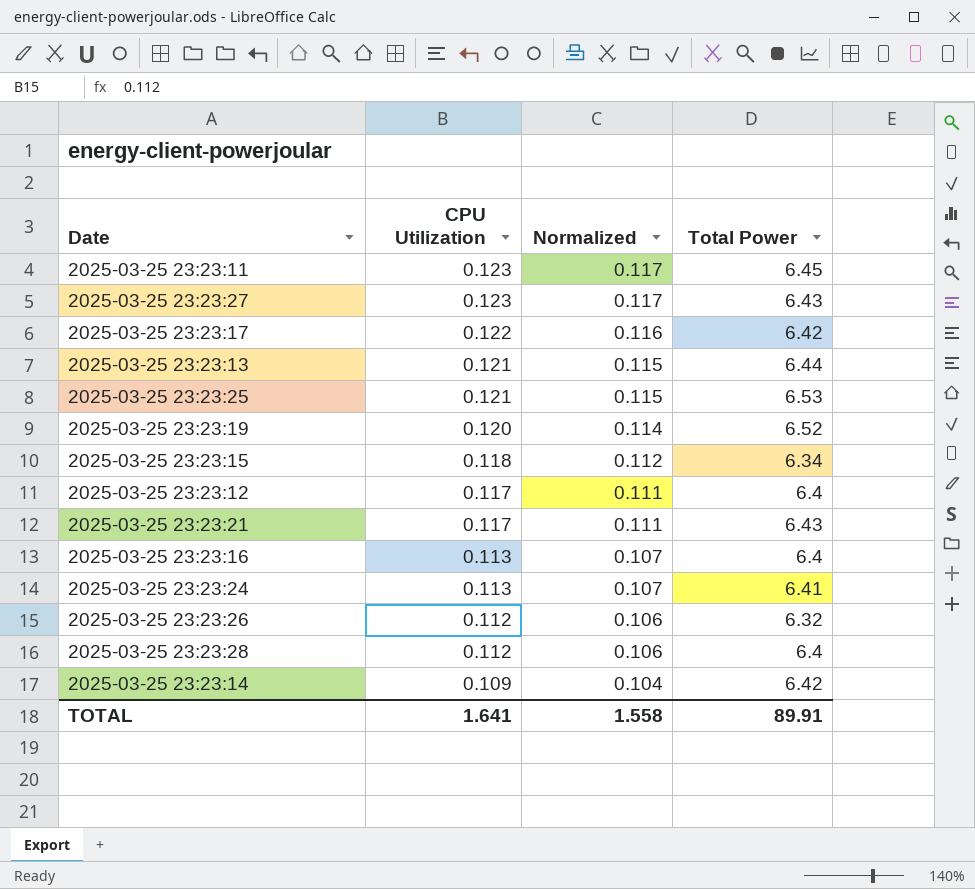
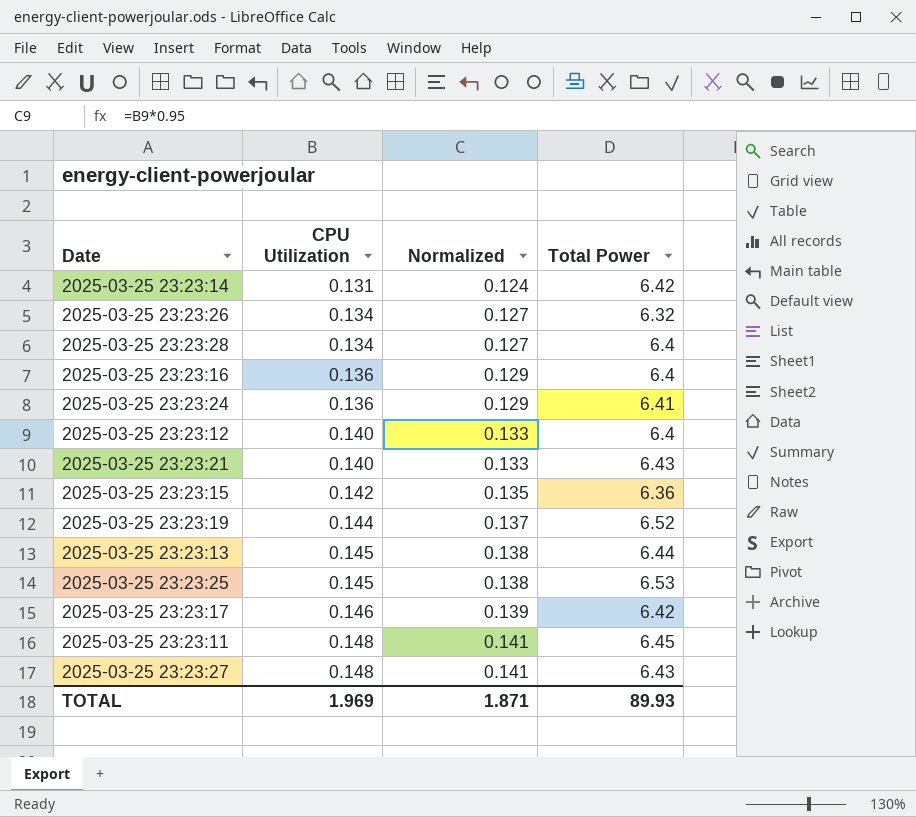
row order: CPU Utilization descending -> CPU Utilization ascending
2025-03-25 23:23:14 | CPU Utilization: 0.109 -> 0.131
2025-03-25 23:23:14 | Normalized: 0.104 -> 0.124
2025-03-25 23:23:26 | CPU Utilization: 0.112 -> 0.134
2025-03-25 23:23:26 | Normalized: 0.106 -> 0.127
2025-03-25 23:23:28 | CPU Utilization: 0.112 -> 0.134
2025-03-25 23:23:28 | Normalized: 0.106 -> 0.127
2025-03-25 23:23:16 | CPU Utilization: 0.113 -> 0.136
2025-03-25 23:23:16 | Normalized: 0.107 -> 0.129
2025-03-25 23:23:24 | CPU Utilization: 0.113 -> 0.136
2025-03-25 23:23:24 | Normalized: 0.107 -> 0.129
2025-03-25 23:23:12 | CPU Utilization: 0.117 -> 0.140
2025-03-25 23:23:12 | Normalized: 0.111 -> 0.133
2025-03-25 23:23:21 | CPU Utilization: 0.117 -> 0.140
2025-03-25 23:23:21 | Normalized: 0.111 -> 0.133
2025-03-25 23:23:15 | CPU Utilization: 0.118 -> 0.142
2025-03-25 23:23:15 | Normalized: 0.112 -> 0.135
2025-03-25 23:23:15 | Total Power: 6.34 -> 6.36
2025-03-25 23:23:19 | CPU Utilization: 0.120 -> 0.144
2025-03-25 23:23:19 | Normalized: 0.114 -> 0.137
2025-03-25 23:23:13 | CPU Utilization: 0.121 -> 0.145
2025-03-25 23:23:13 | Normalized: 0.115 -> 0.138
2025-03-25 23:23:25 | CPU Utilization: 0.121 -> 0.145
2025-03-25 23:23:25 | Normalized: 0.115 -> 0.138
2025-03-25 23:23:17 | CPU Utilization: 0.122 -> 0.146
2025-03-25 23:23:17 | Normalized: 0.116 -> 0.139
2025-03-25 23:23:11 | CPU Utilization: 0.123 -> 0.148
2025-03-25 23:23:11 | Normalized: 0.117 -> 0.141
2025-03-25 23:23:27 | CPU Utilization: 0.123 -> 0.148
2025-03-25 23:23:27 | Normalized: 0.117 -> 0.141
TOTAL | CPU Utilization: 1.641 -> 1.969
TOTAL | Normalized: 1.558 -> 1.871
TOTAL | Total Power: 89.91 -> 89.93

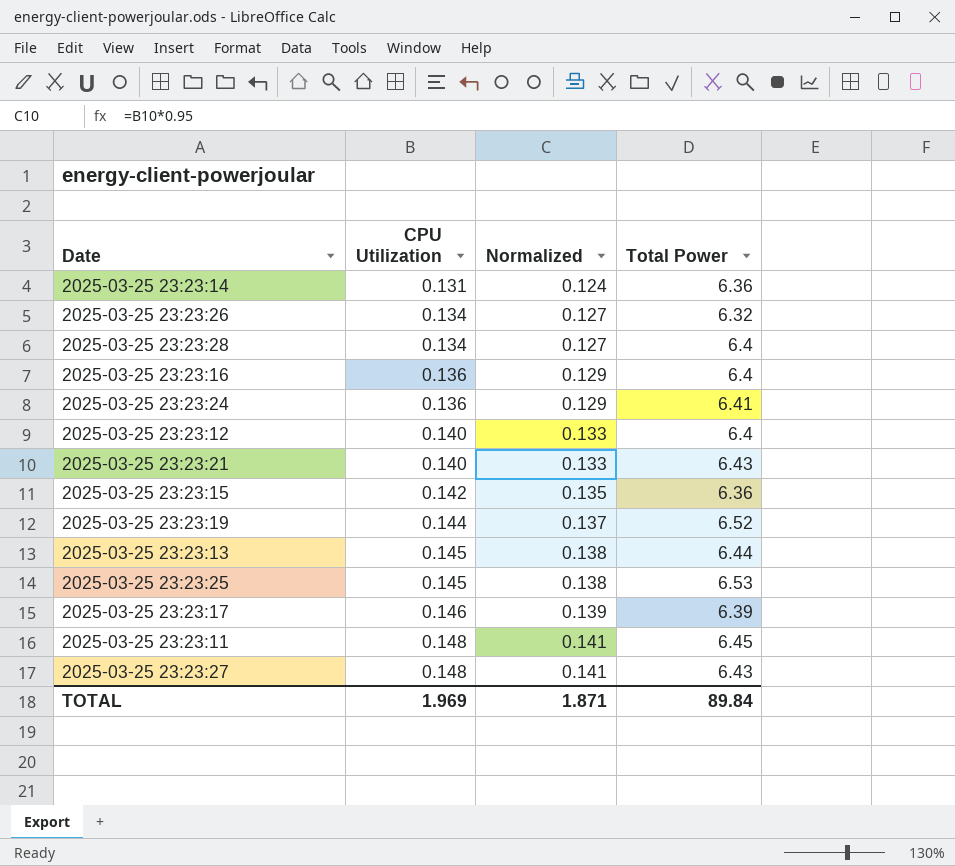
2025-03-25 23:23:14 | Total Power: 6.42 -> 6.36
2025-03-25 23:23:17 | Total Power: 6.42 -> 6.39
TOTAL | Total Power: 89.93 -> 89.84

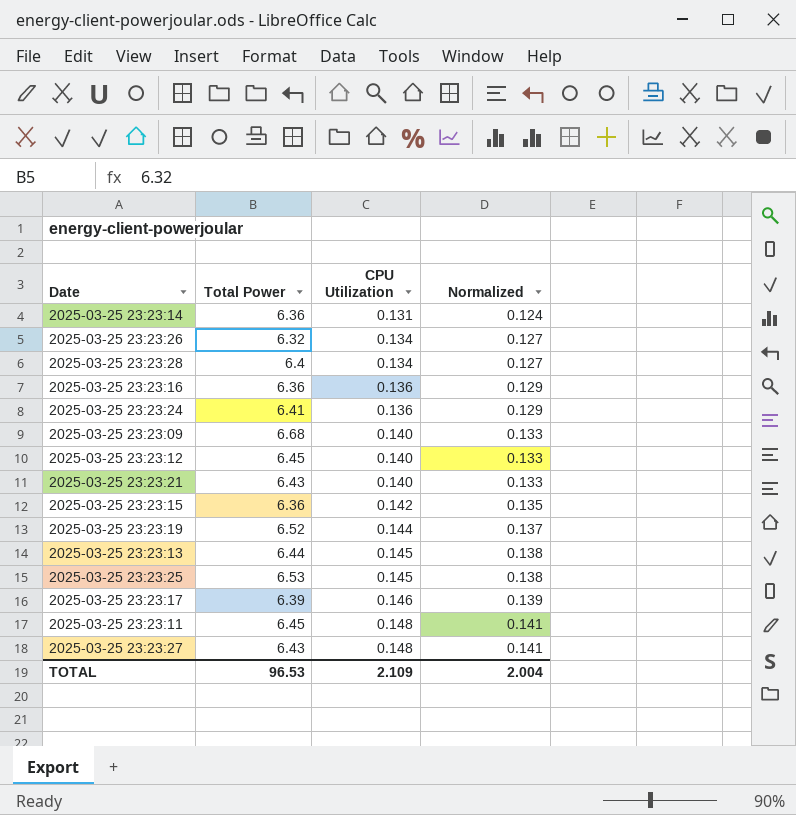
column Total Power | position: 4 -> 2
2025-03-25 23:23:16 | Total Power: 6.4 -> 6.36
row 2025-03-25 23:23:09: none -> 6.68 | 0.140 | 0.133
2025-03-25 23:23:12 | Total Power: 6.4 -> 6.45
TOTAL | Total Power: 89.84 -> 96.53
TOTAL | CPU Utilization: 1.969 -> 2.109
TOTAL | Normalized: 1.871 -> 2.004

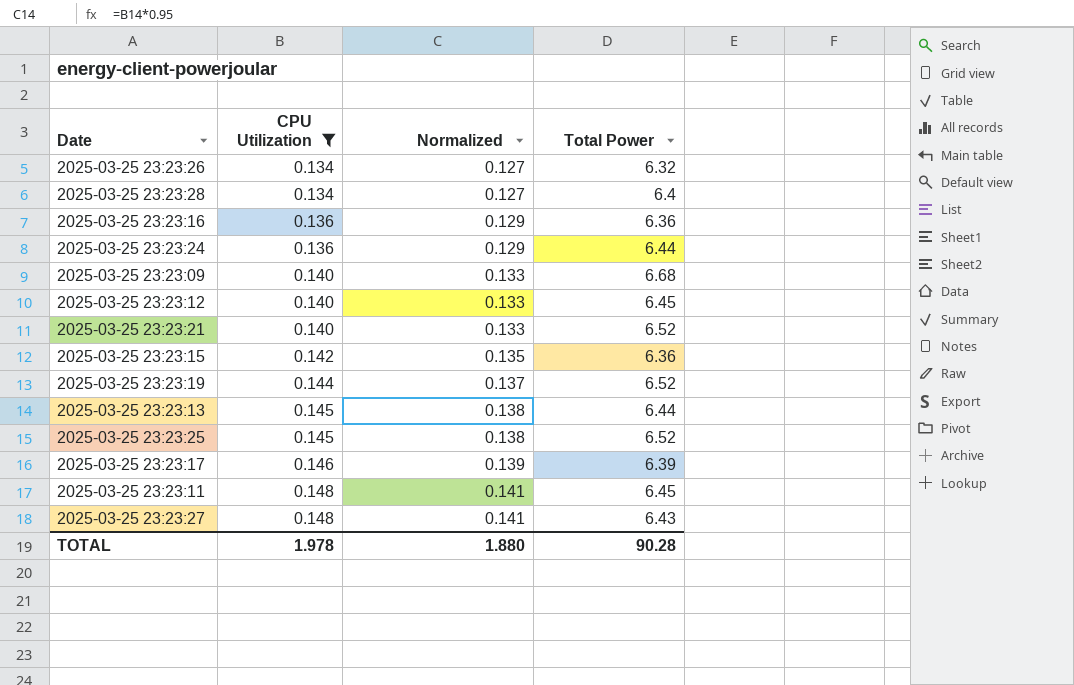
filter: none -> CPU Utilization != 0.131
column Total Power | position: 2 -> 4
2025-03-25 23:23:24 | Total Power: 6.41 -> 6.44
2025-03-25 23:23:21 | Total Power: 6.43 -> 6.52
2025-03-25 23:23:25 | Total Power: 6.53 -> 6.52
TOTAL | CPU Utilization: 2.109 -> 1.978
TOTAL | Normalized: 2.004 -> 1.880
TOTAL | Total Power: 96.53 -> 90.28

